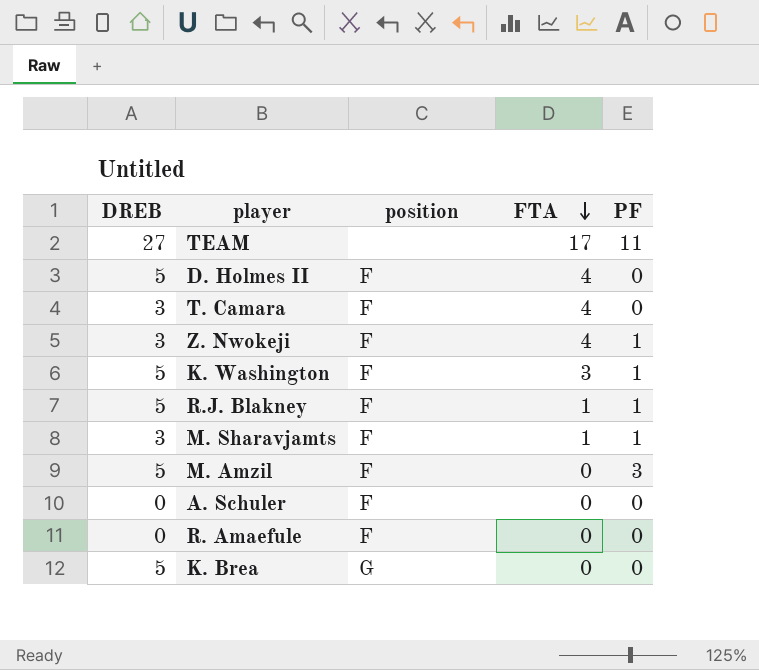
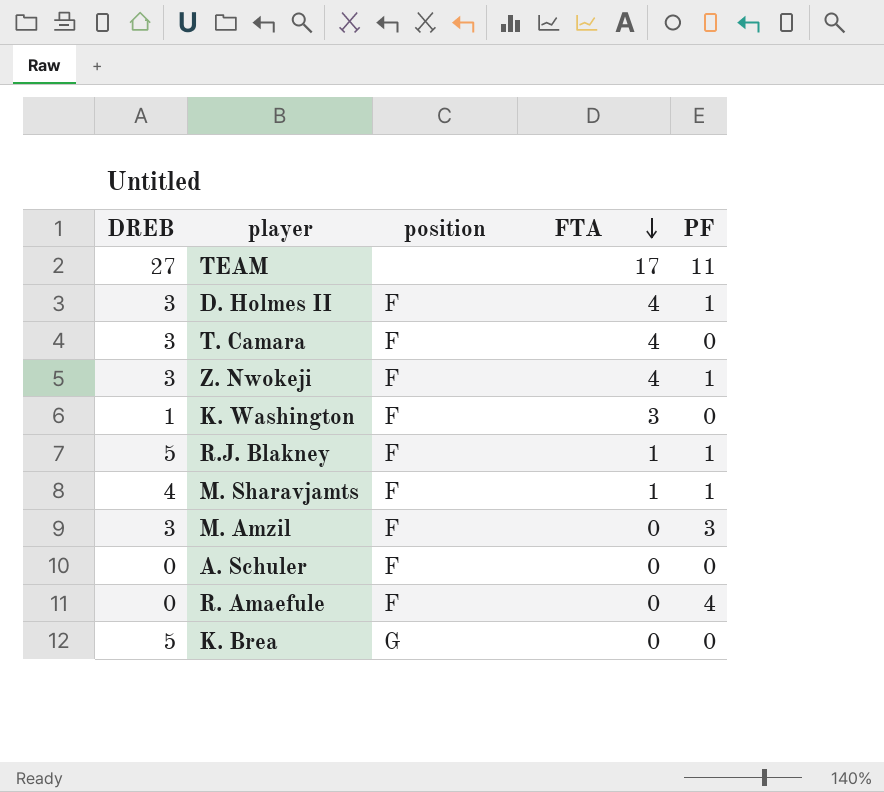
D. Holmes II | DREB: 5 -> 3
D. Holmes II | PF: 0 -> 1
K. Washington | DREB: 5 -> 1
K. Washington | PF: 1 -> 0
M. Sharavjamts | DREB: 3 -> 4
M. Amzil | DREB: 5 -> 3
R. Amaefule | PF: 0 -> 4

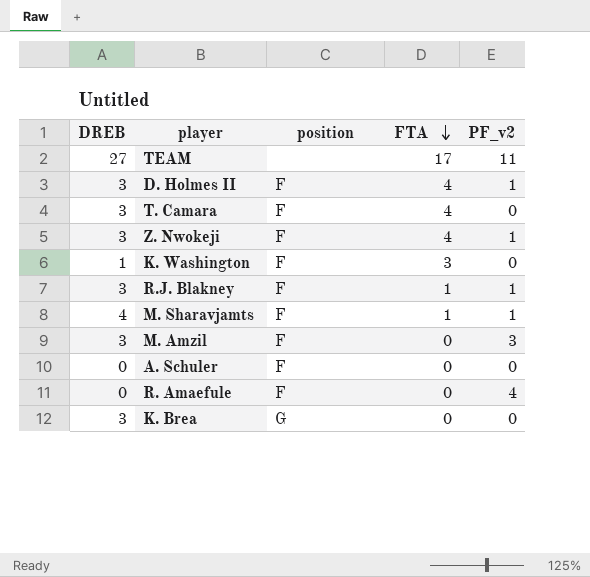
column name: PF -> PF_v2
R.J. Blakney | DREB: 5 -> 3
K. Brea | DREB: 5 -> 3

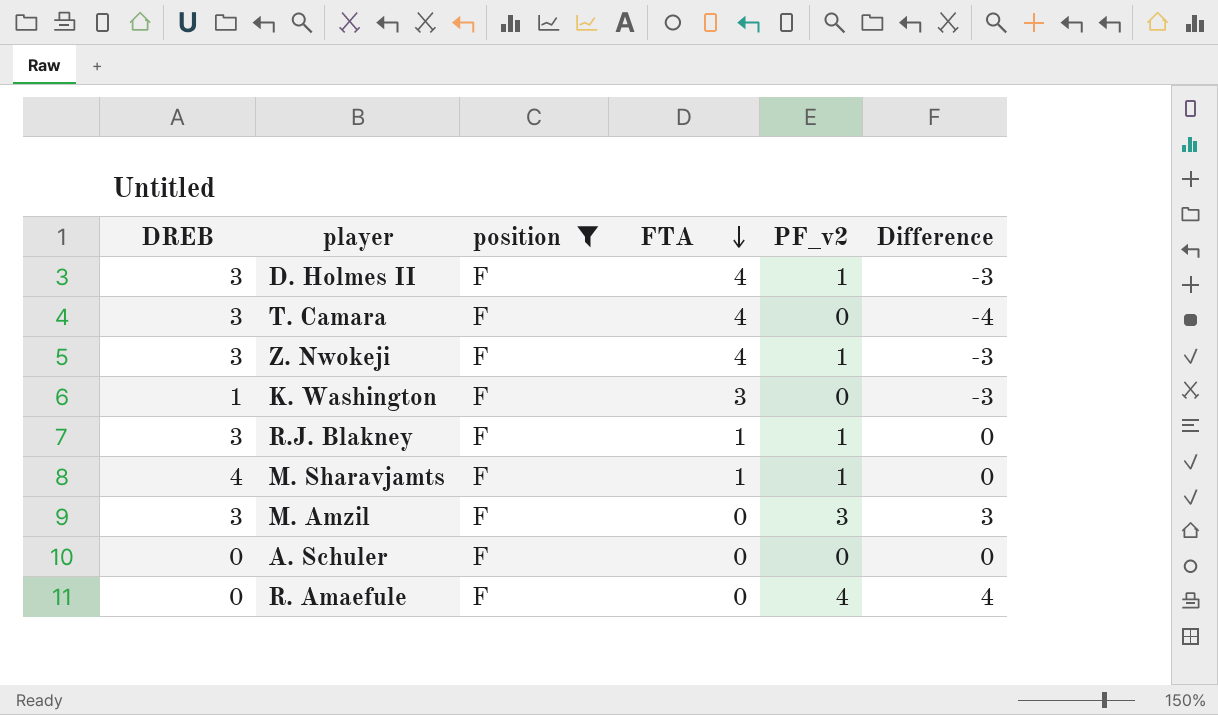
filter: none -> position = F
column Difference | formula: none -> [PF_v2] - [FTA]

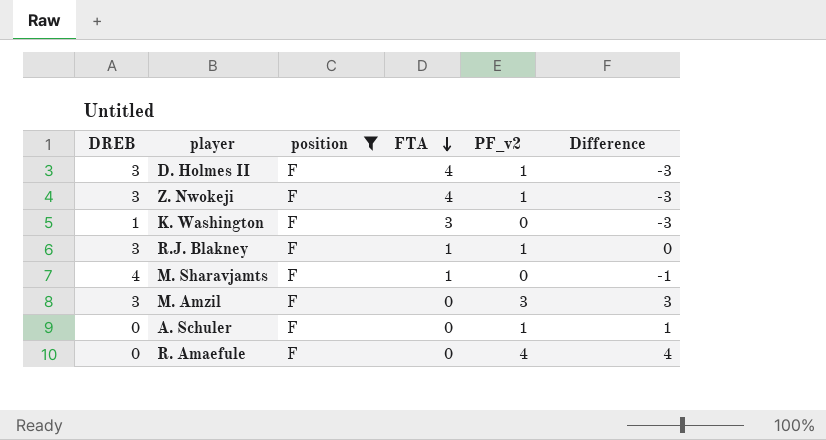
row T. Camara: 3 | F | 4 | 0 | -4 -> none
M. Sharavjamts | PF_v2: 1 -> 0
M. Sharavjamts | Difference: 0 -> -1
A. Schuler | PF_v2: 0 -> 1
A. Schuler | Difference: 0 -> 1

